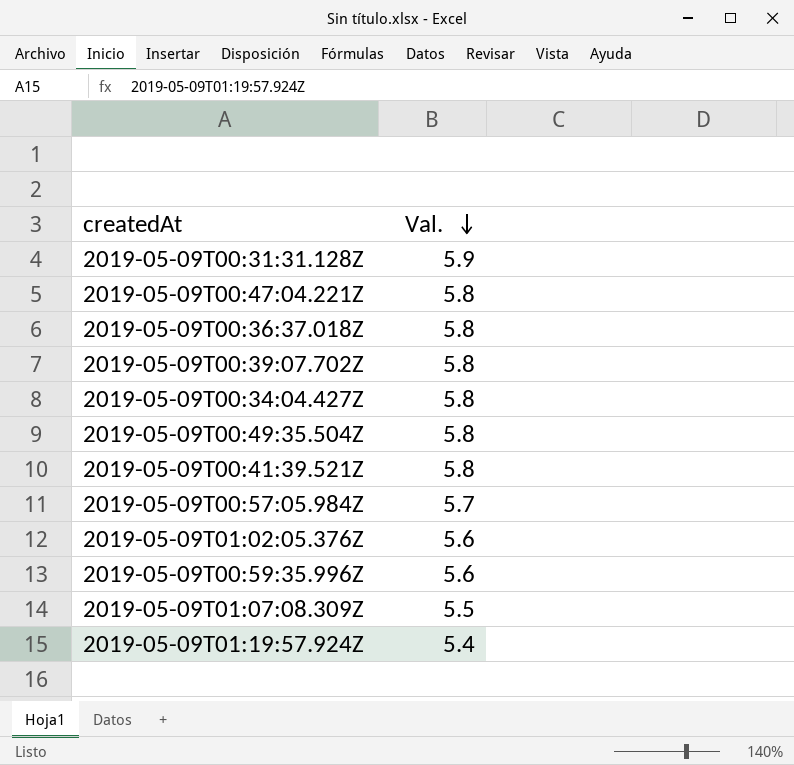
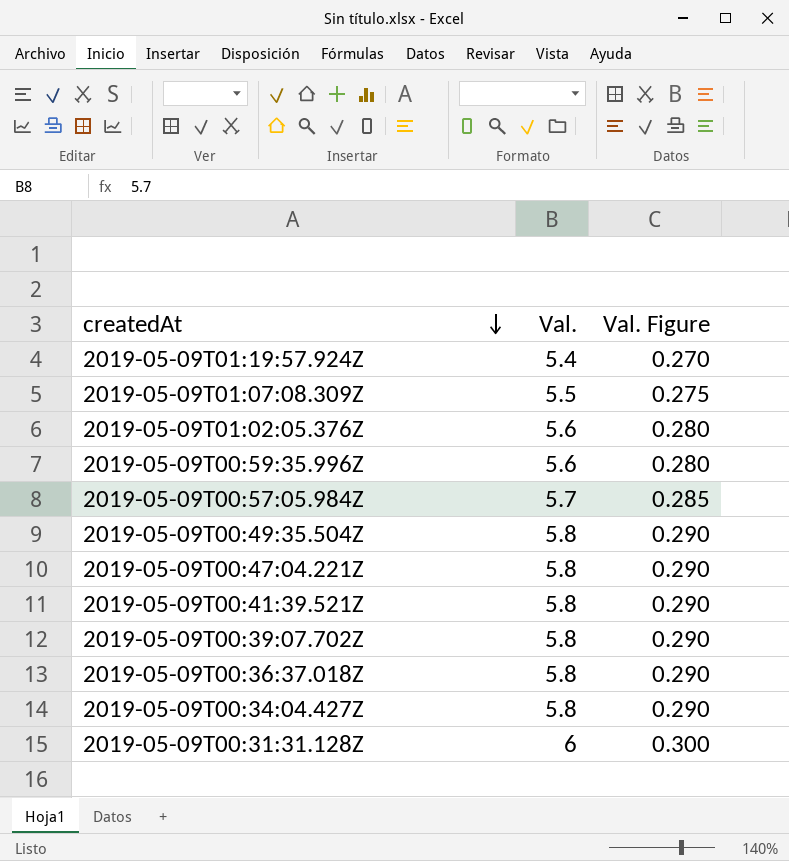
row order: Val. descending -> createdAt descending
column Val. Figure | formula: none -> [Val.] * 0.05
2019-05-09T00:31:31.128Z | Val.: 5.9 -> 6

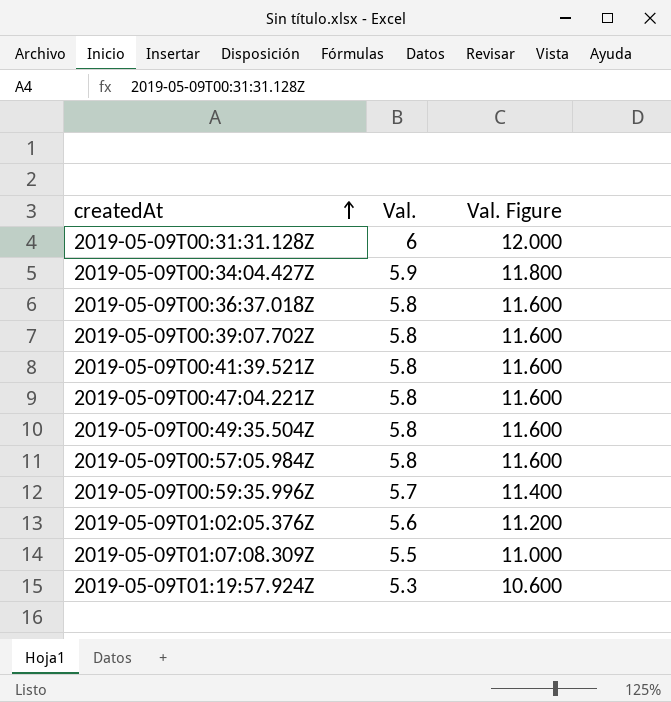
row order: createdAt descending -> createdAt ascending
column Val. Figure | formula: [Val.] * 0.05 -> [Val.] * 2
2019-05-09T00:34:04.427Z | Val.: 5.8 -> 5.9
2019-05-09T00:57:05.984Z | Val.: 5.7 -> 5.8
2019-05-09T00:59:35.996Z | Val.: 5.6 -> 5.7
2019-05-09T01:19:57.924Z | Val.: 5.4 -> 5.3

